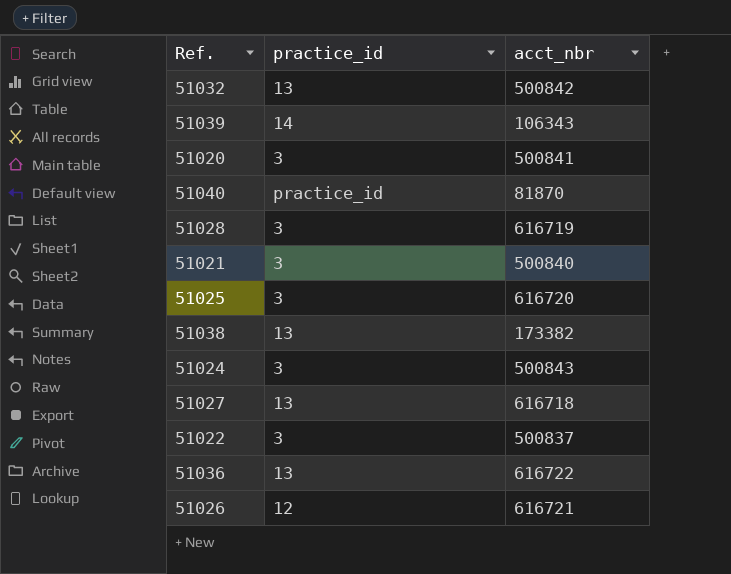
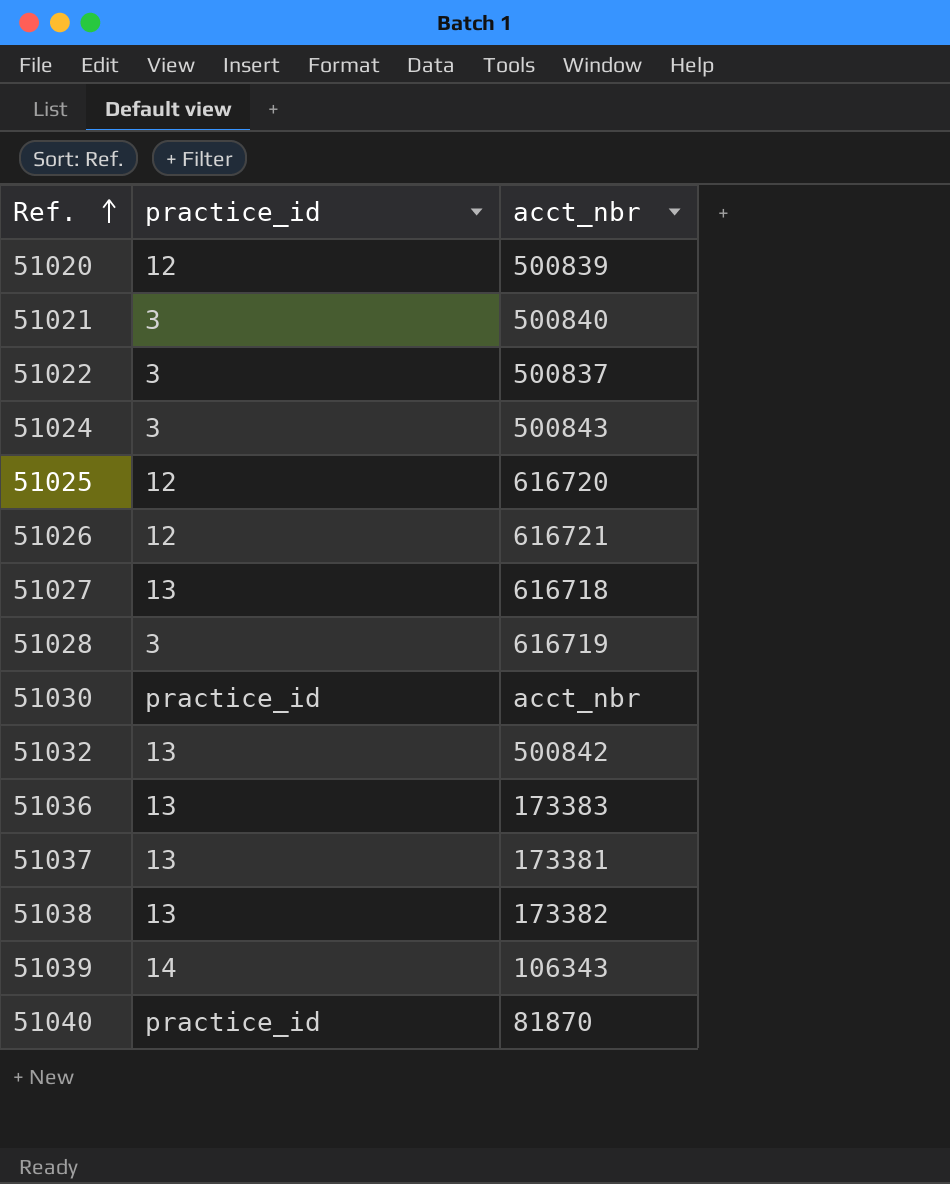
row order: none -> Ref. ascending
51020 | practice_id: 3 -> 12
51020 | acct_nbr: 500841 -> 500839
51025 | practice_id: 3 -> 12
row 51030: none -> practice_id | acct_nbr
51036 | acct_nbr: 616722 -> 173383
row 51037: none -> 13 | 173381

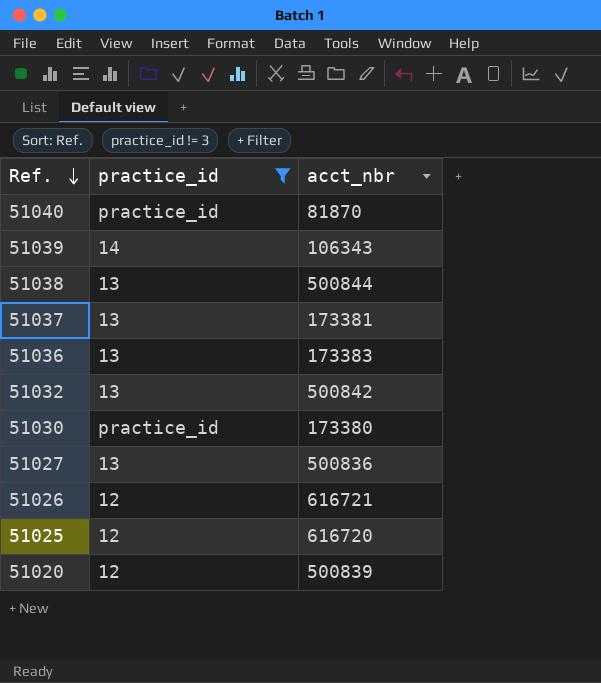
filter: none -> practice_id != 3
row order: Ref. ascending -> Ref. descending
51038 | acct_nbr: 173382 -> 500844
51030 | acct_nbr: acct_nbr -> 173380
51027 | acct_nbr: 616718 -> 500836

